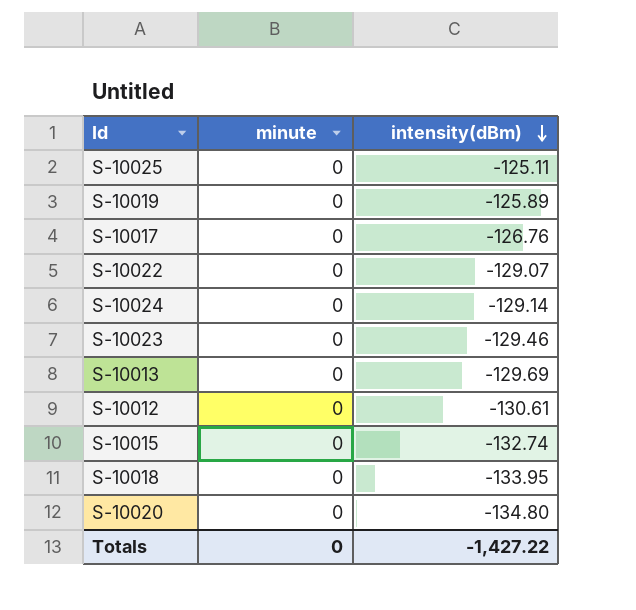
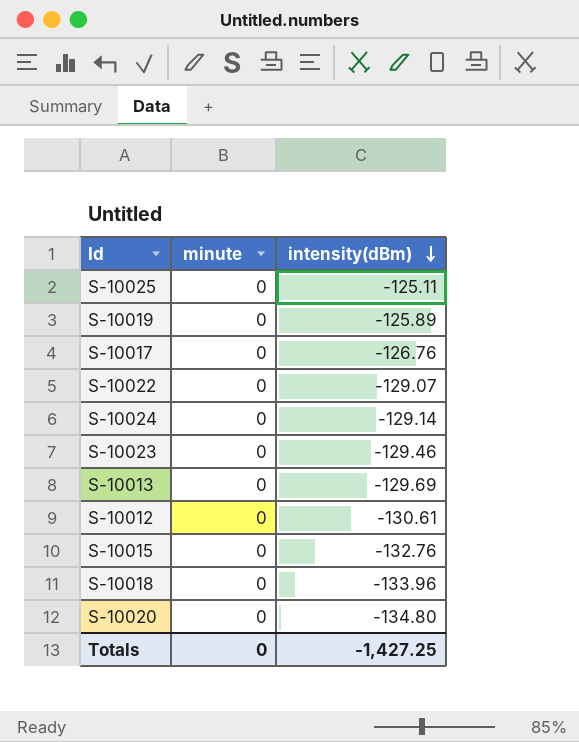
S-10015 | intensity(dBm): -132.74 -> -132.76
S-10018 | intensity(dBm): -133.95 -> -133.96
Totals | intensity(dBm): -1,427.22 -> -1,427.25

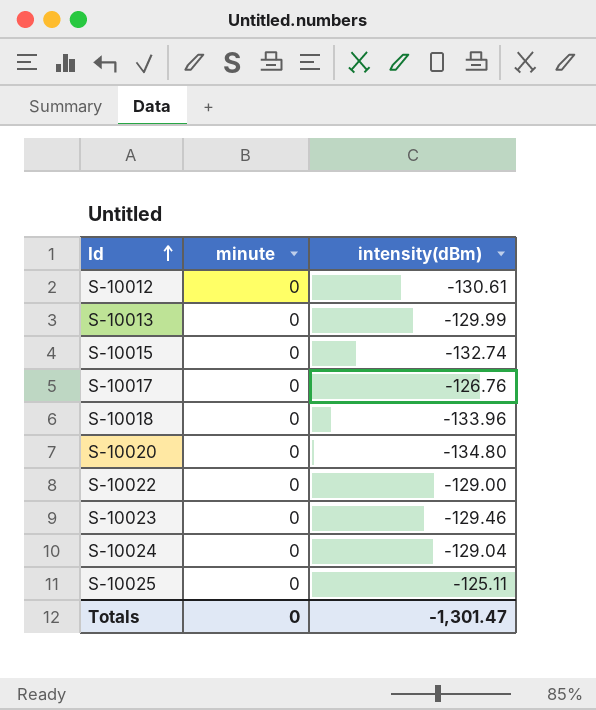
row order: intensity(dBm) descending -> Id ascending
row S-10019: 0 | -125.89 -> none
S-10013 | intensity(dBm): -129.69 -> -129.99
S-10015 | intensity(dBm): -132.76 -> -132.74
S-10022 | intensity(dBm): -129.07 -> -129.00
S-10024 | intensity(dBm): -129.14 -> -129.04
Totals | intensity(dBm): -1,427.25 -> -1,301.47

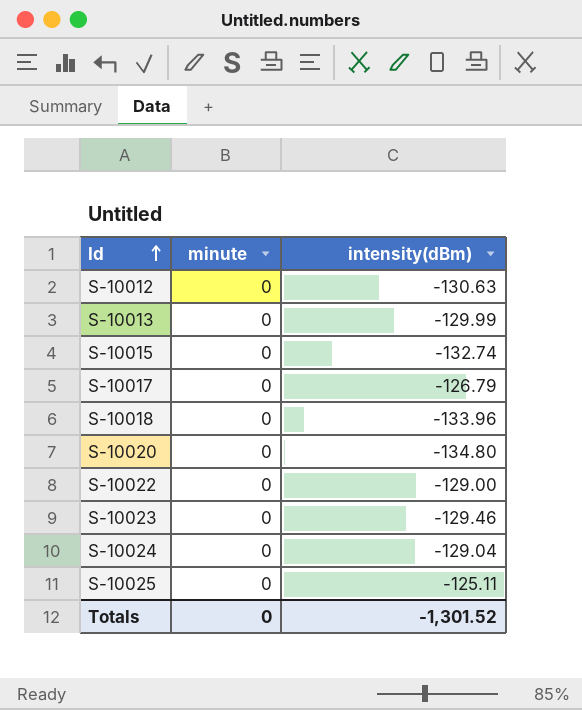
S-10012 | intensity(dBm): -130.61 -> -130.63
S-10017 | intensity(dBm): -126.76 -> -126.79
Totals | intensity(dBm): -1,301.47 -> -1,301.52

